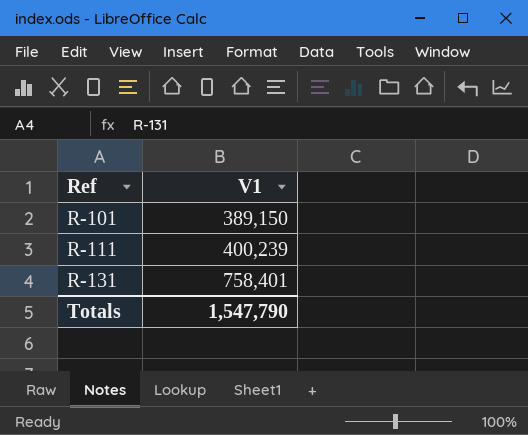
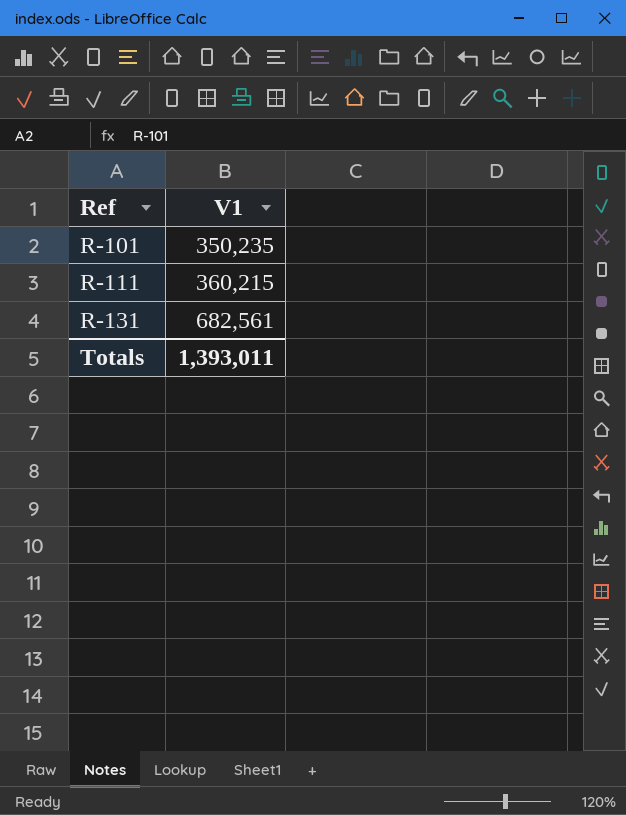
R-101 | V1: 389,150 -> 350,235
R-111 | V1: 400,239 -> 360,215
R-131 | V1: 758,401 -> 682,561
Totals | V1: 1,547,790 -> 1,393,011

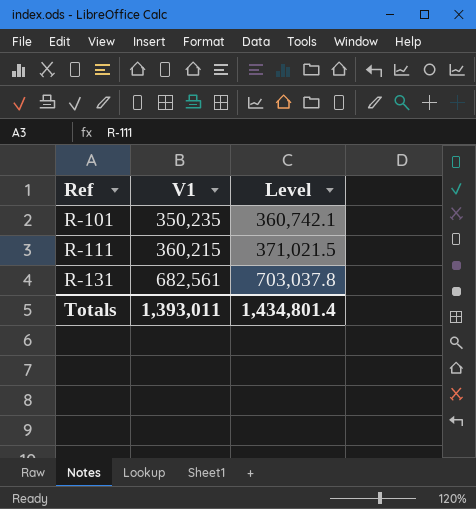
column Level | formula: none -> [V1] * 1.03

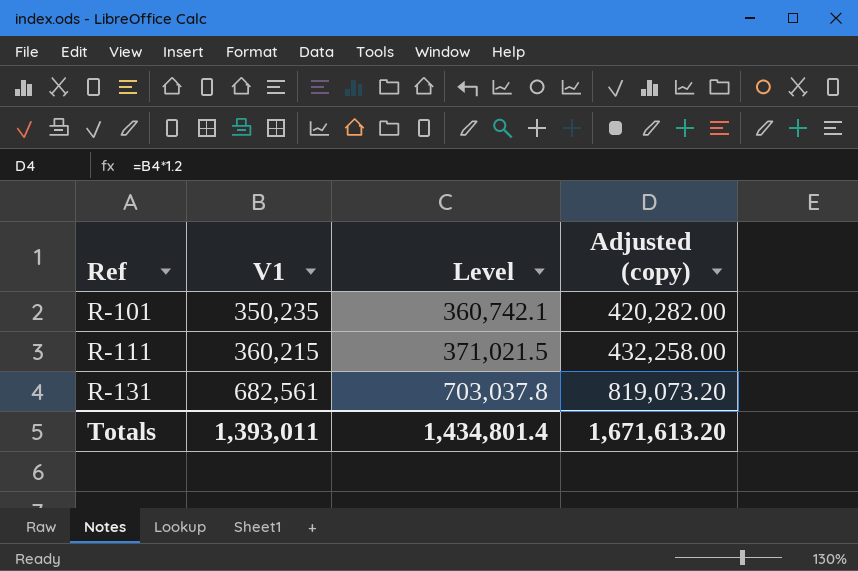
column Adjusted (copy) | formula: none -> [V1] * 1.2

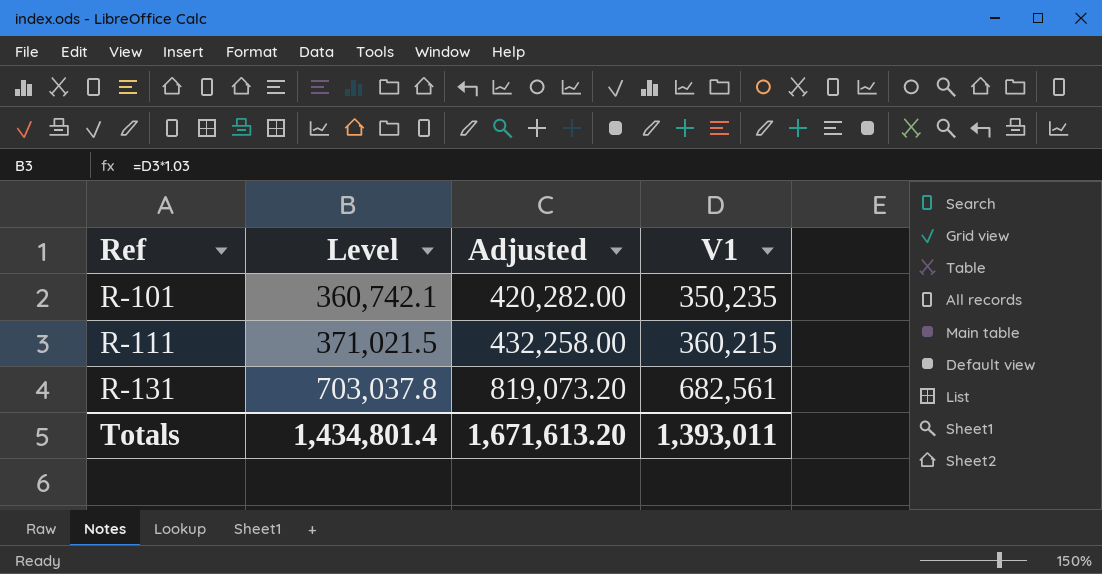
column name: Adjusted (copy) -> Adjusted
column V1 | position: 2 -> 4

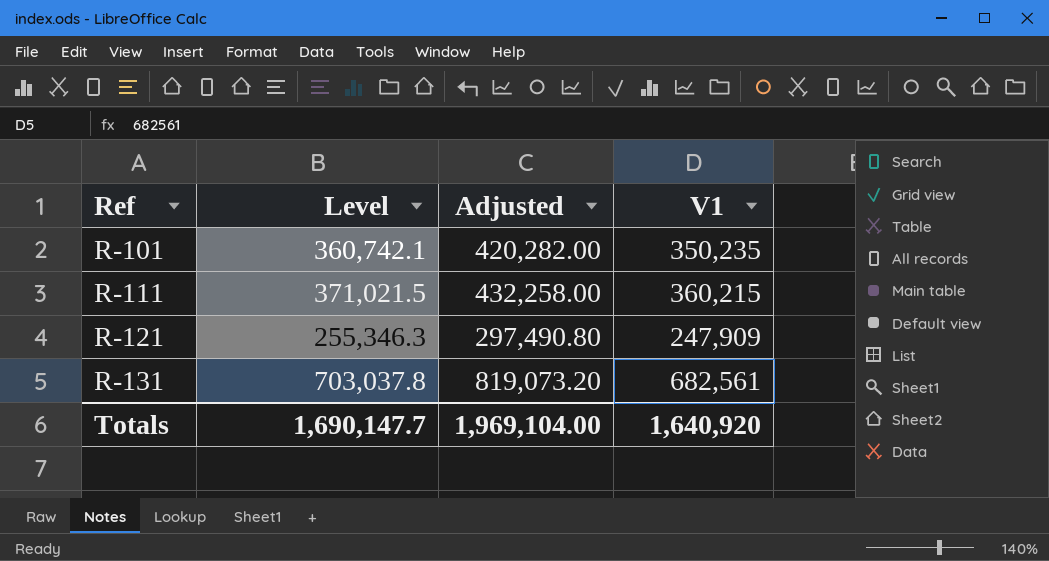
row R-121: none -> 255,346.3 | 297,490.80 | 247,909
Totals | Level: 1,434,801.4 -> 1,690,147.7
Totals | Adjusted: 1,671,613.20 -> 1,969,104.00
Totals | V1: 1,393,011 -> 1,640,920

